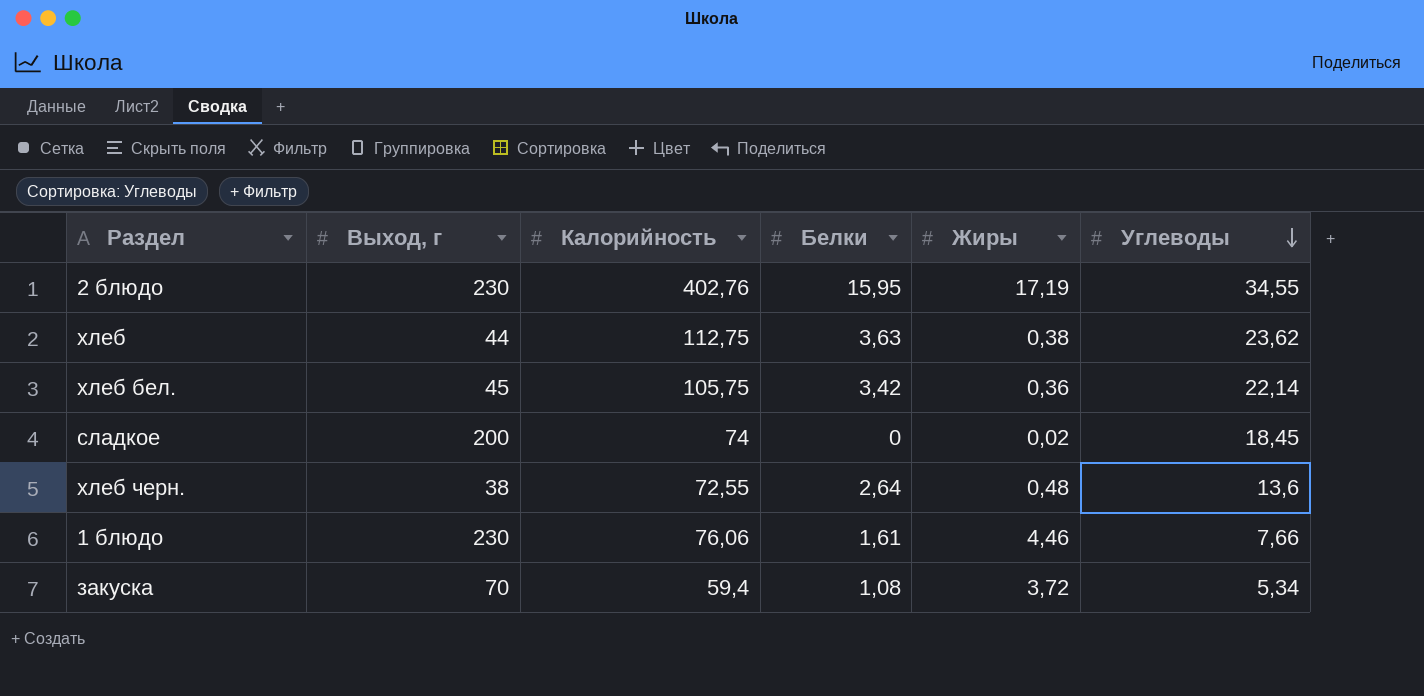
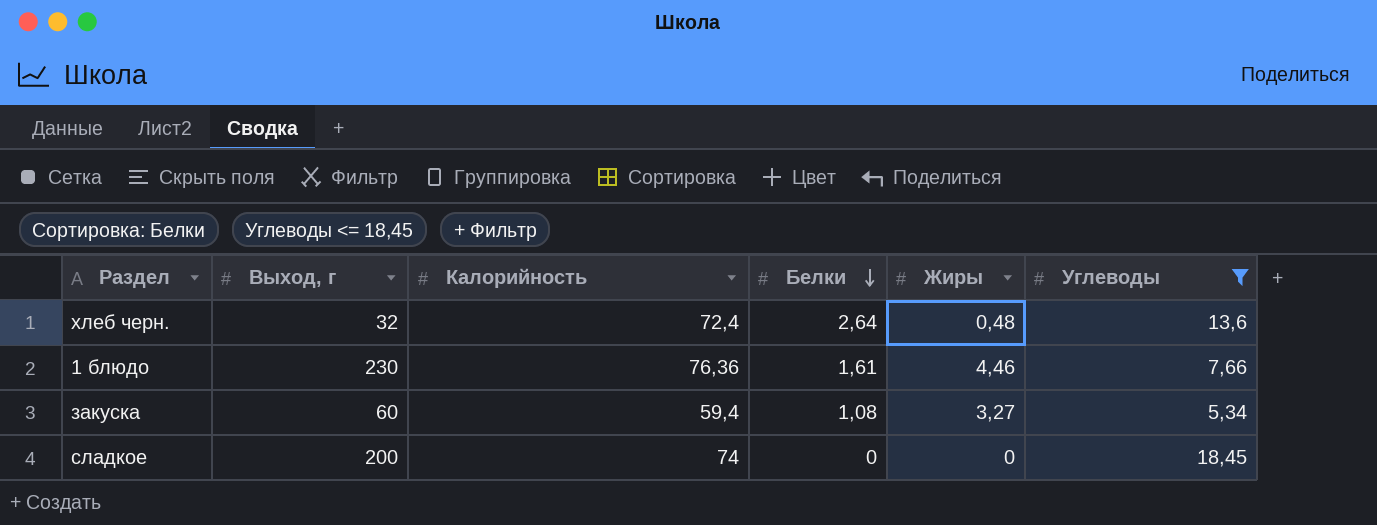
filter: none -> Углеводы <= 18,45
row order: Углеводы descending -> Белки descending
хлеб черн. | Выход, г: 38 -> 32
хлеб черн. | Калорийность: 72,55 -> 72,4
1 блюдо | Калорийность: 76,06 -> 76,36
закуска | Выход, г: 70 -> 60
закуска | Жиры: 3,72 -> 3,27
сладкое | Жиры: 0,02 -> 0

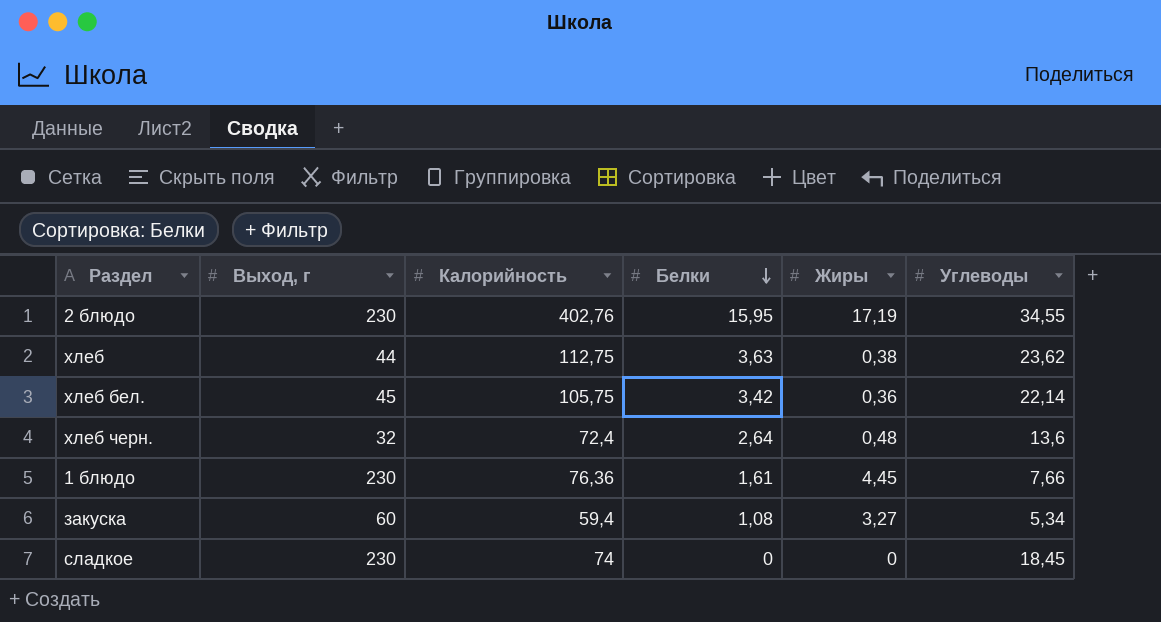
filter: Углеводы <= 18,45 -> none
1 блюдо | Жиры: 4,46 -> 4,45
сладкое | Выход, г: 200 -> 230

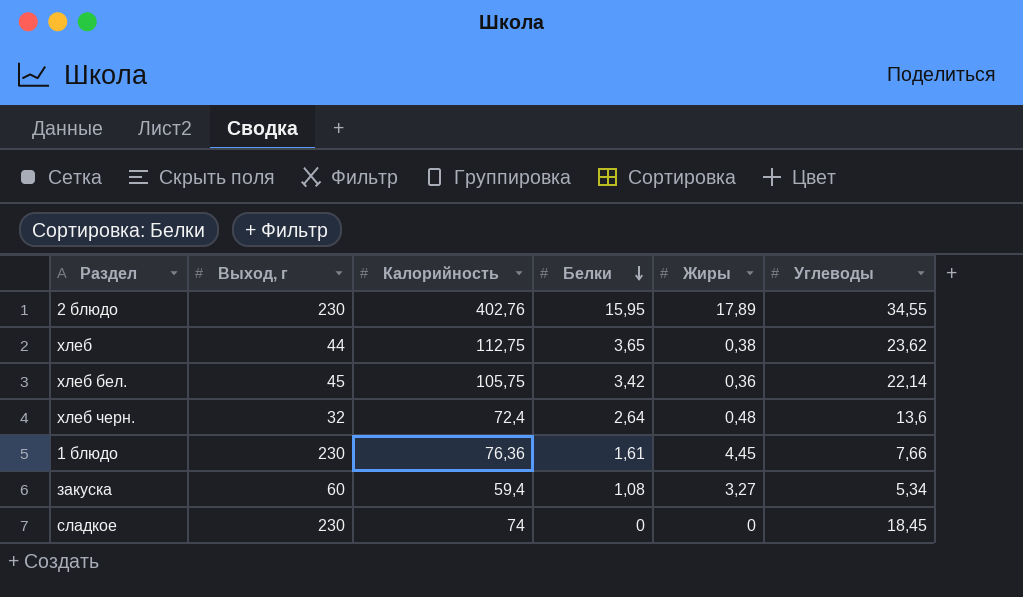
2 блюдо | Жиры: 17,19 -> 17,89
хлеб | Белки: 3,63 -> 3,65

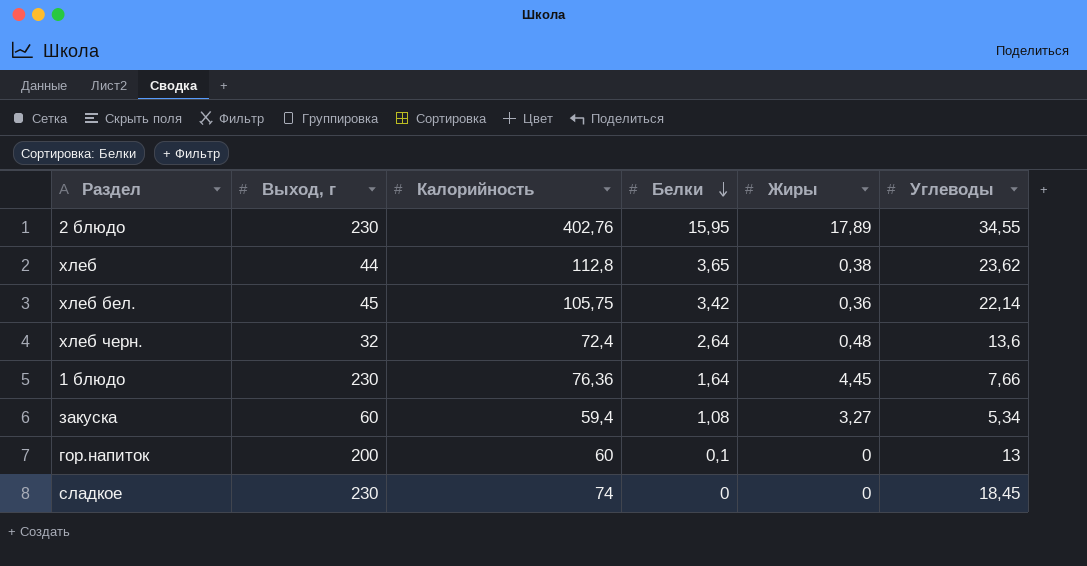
хлеб | Калорийность: 112,75 -> 112,8
1 блюдо | Белки: 1,61 -> 1,64
row гор.напиток: none -> 200 | 60 | 0,1 | 0 | 13

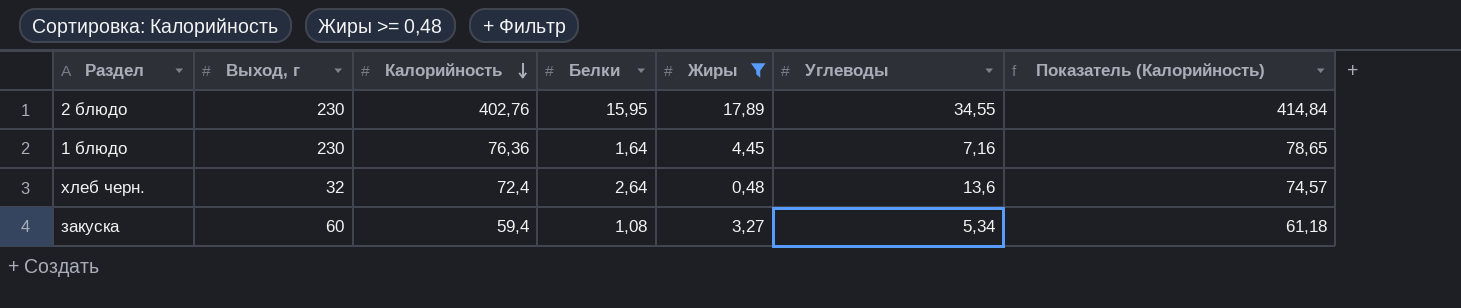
filter: none -> Жиры >= 0,48
row order: Белки descending -> Калорийность descending
column Показатель (Калорийность) | formula: none -> [Калорийность] * 1,03
1 блюдо | Углеводы: 7,66 -> 7,16

